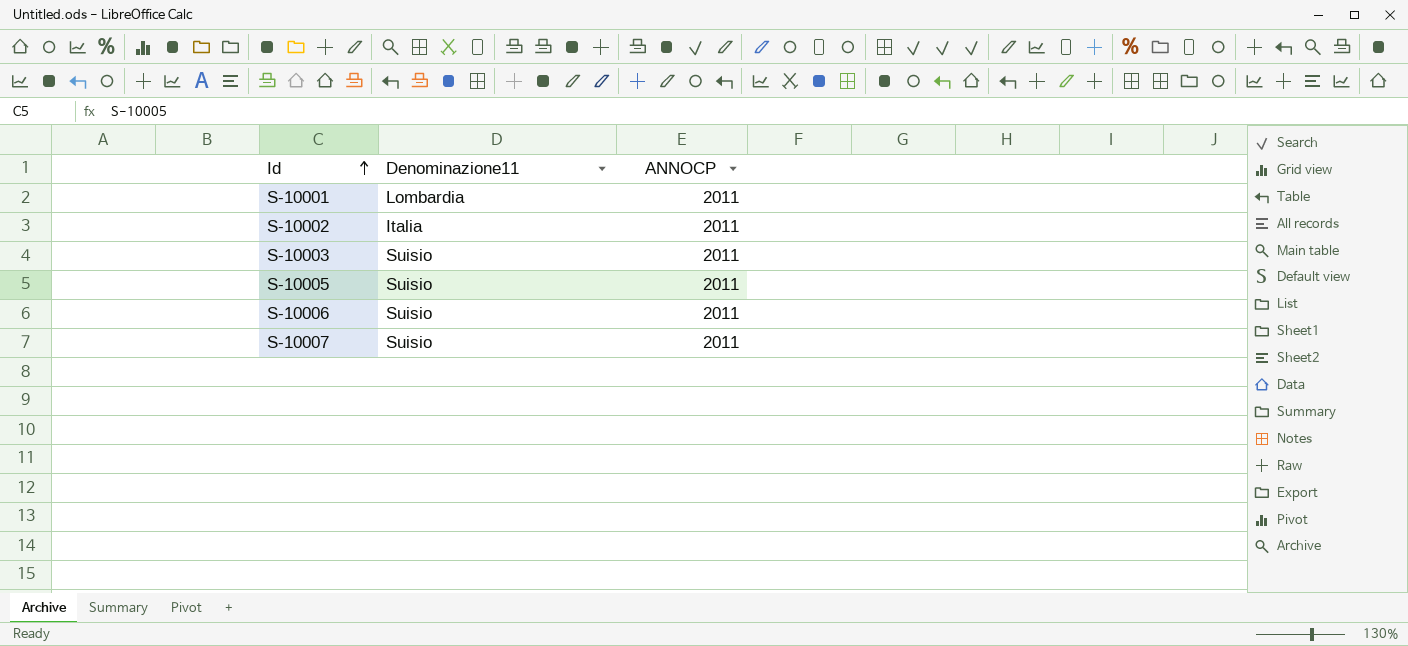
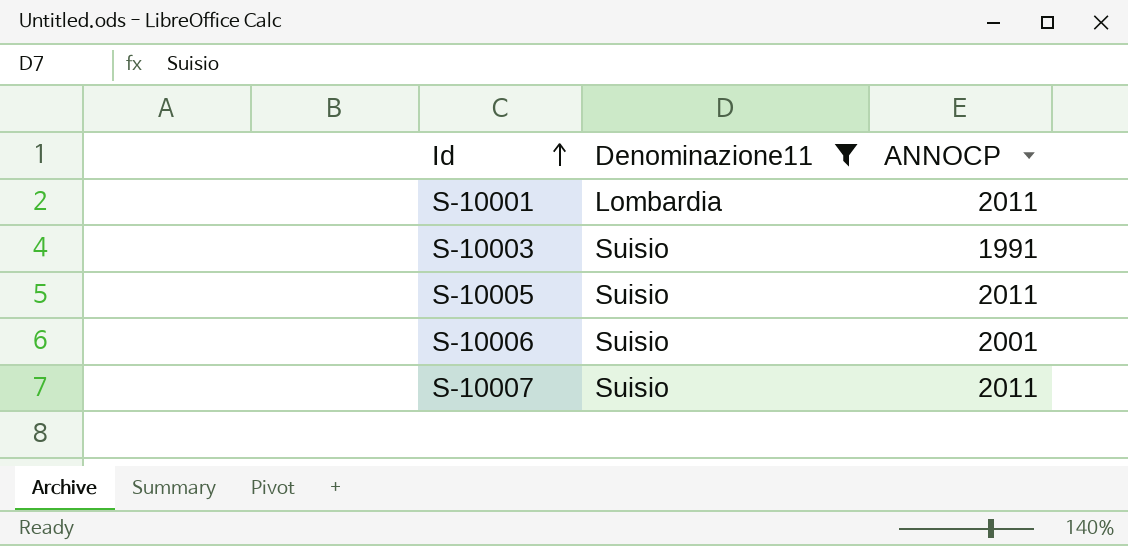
filter: none -> Denominazione11 != Italia
S-10003 | ANNOCP: 2011 -> 1991
S-10006 | ANNOCP: 2011 -> 2001

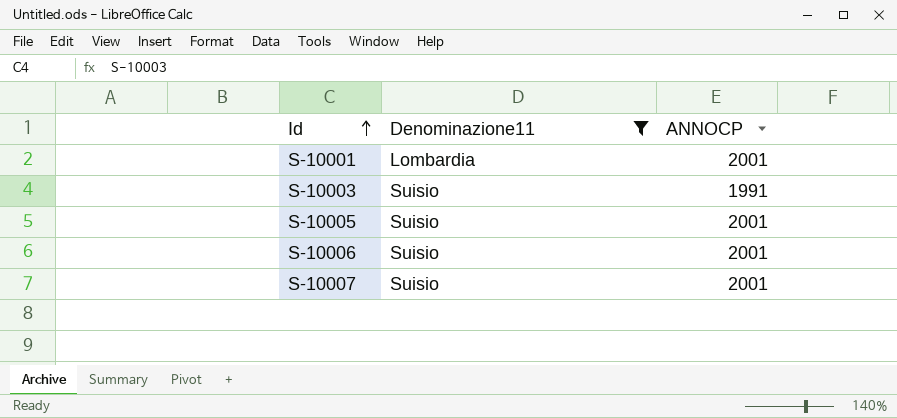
S-10001 | ANNOCP: 2011 -> 2001
S-10005 | ANNOCP: 2011 -> 2001
S-10007 | ANNOCP: 2011 -> 2001

